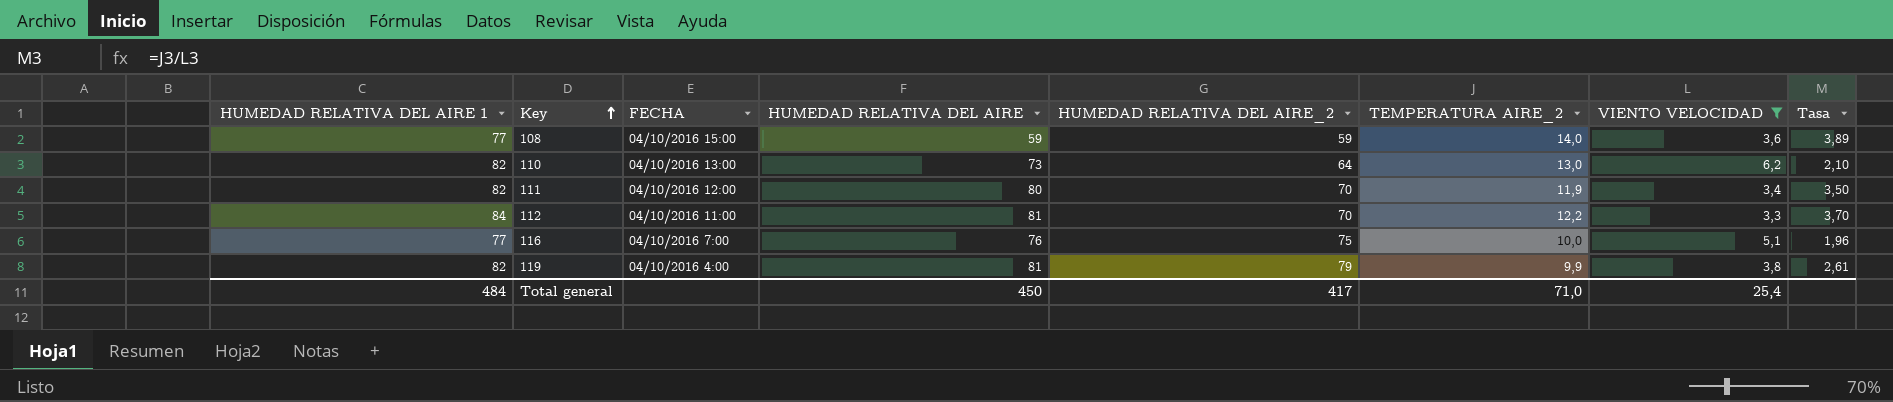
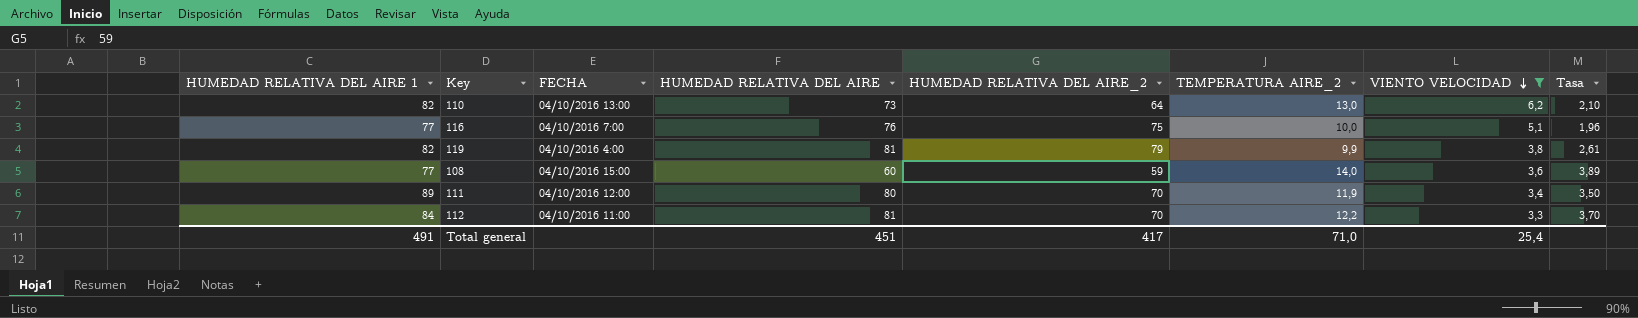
row order: Key ascending -> VIENTO VELOCIDAD descending
108 | HUMEDAD RELATIVA DEL AIRE: 59 -> 60
111 | HUMEDAD RELATIVA DEL AIRE 1: 82 -> 89
Total general | HUMEDAD RELATIVA DEL AIRE 1: 484 -> 491
Total general | HUMEDAD RELATIVA DEL AIRE: 450 -> 451

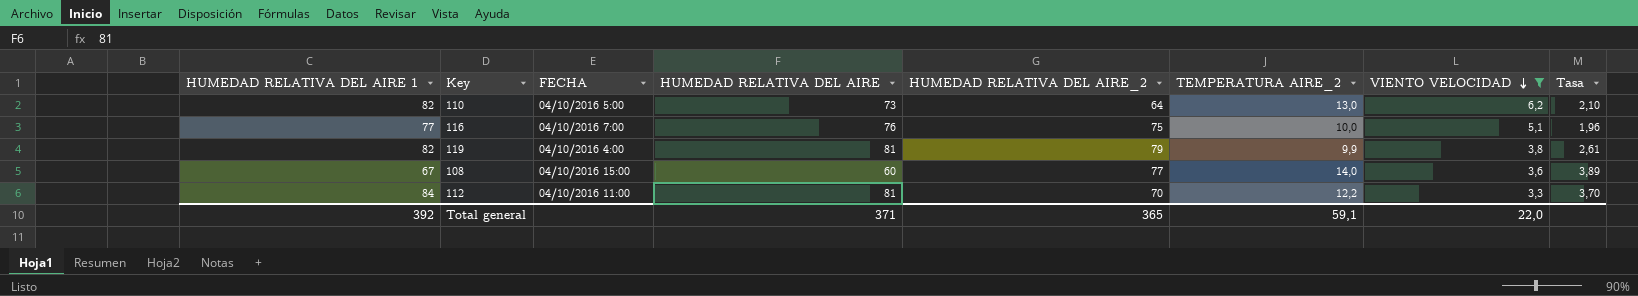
row 111: 89 | 04/10/2016 12:00 | 80 | 70 | 11,9 | 3,4 | 3,50 -> none
110 | FECHA: 04/10/2016 13:00 -> 04/10/2016 5:00
108 | HUMEDAD RELATIVA DEL AIRE 1: 77 -> 67
108 | HUMEDAD RELATIVA DEL AIRE_2: 59 -> 77
Total general | HUMEDAD RELATIVA DEL AIRE 1: 491 -> 392
Total general | HUMEDAD RELATIVA DEL AIRE: 451 -> 371
Total general | HUMEDAD RELATIVA DEL AIRE_2: 417 -> 365
Total general | TEMPERATURA AIRE_2: 71,0 -> 59,1
Total general | VIENTO VELOCIDAD: 25,4 -> 22,0

